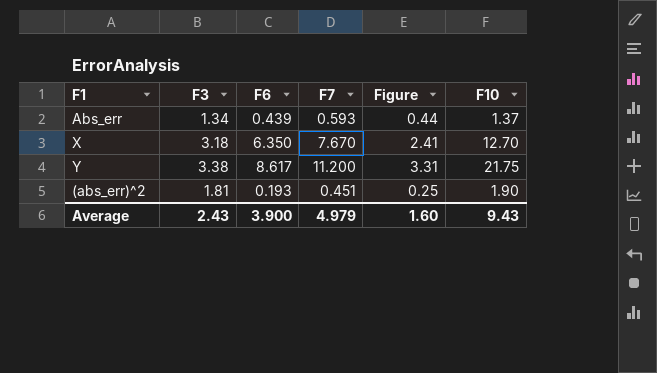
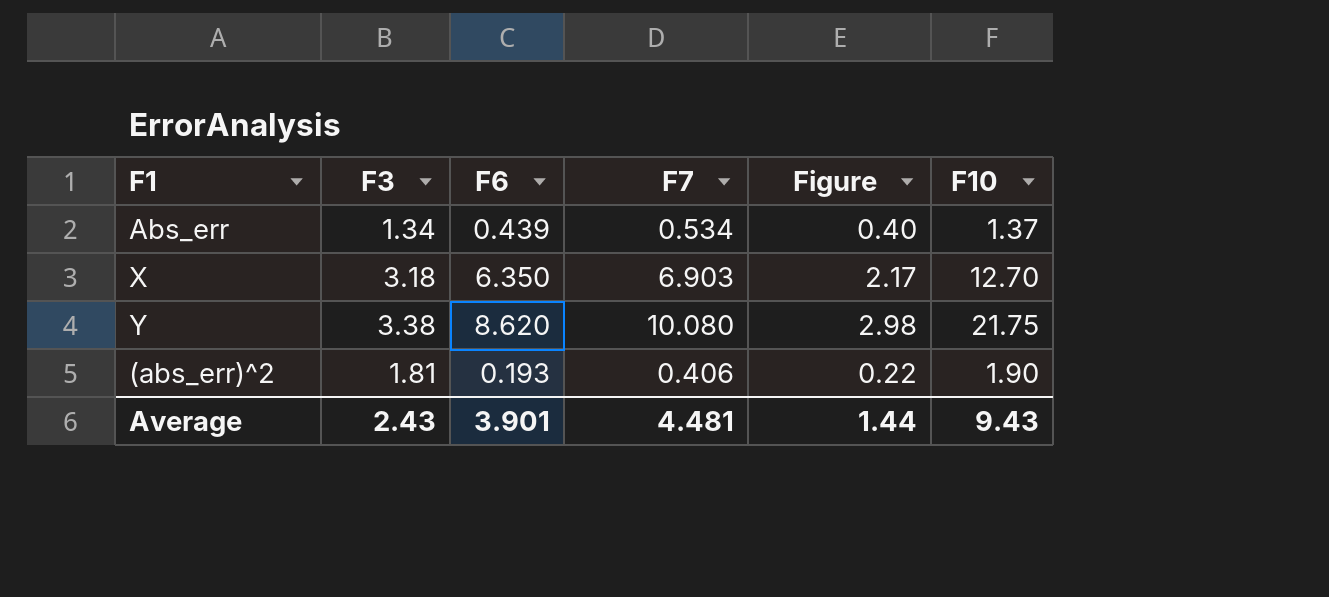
Abs_err | F7: 0.593 -> 0.534
Abs_err | Figure: 0.44 -> 0.40
X | F7: 7.670 -> 6.903
X | Figure: 2.41 -> 2.17
Y | F6: 8.617 -> 8.620
Y | F7: 11.200 -> 10.080
Y | Figure: 3.31 -> 2.98
(abs_err)^2 | F7: 0.451 -> 0.406
(abs_err)^2 | Figure: 0.25 -> 0.22
Average | F6: 3.900 -> 3.901
Average | F7: 4.979 -> 4.481
Average | Figure: 1.60 -> 1.44

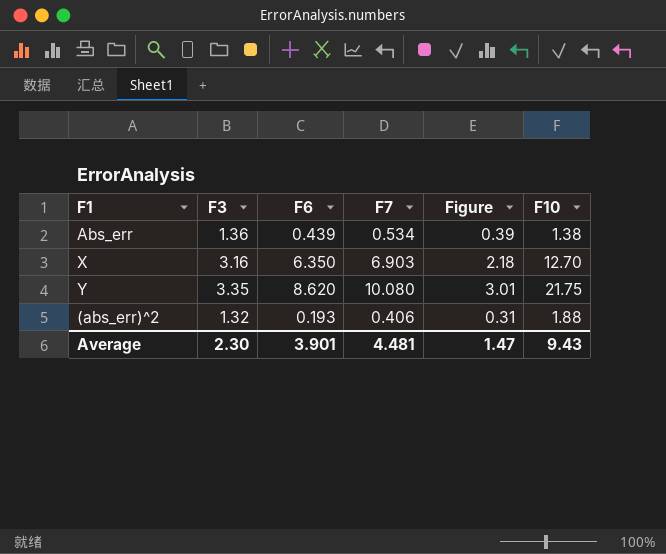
Abs_err | F3: 1.34 -> 1.36
Abs_err | Figure: 0.40 -> 0.39
Abs_err | F10: 1.37 -> 1.38
X | F3: 3.18 -> 3.16
X | Figure: 2.17 -> 2.18
Y | F3: 3.38 -> 3.35
Y | Figure: 2.98 -> 3.01
(abs_err)^2 | F3: 1.81 -> 1.32
(abs_err)^2 | Figure: 0.22 -> 0.31
(abs_err)^2 | F10: 1.90 -> 1.88
Average | F3: 2.43 -> 2.30
Average | Figure: 1.44 -> 1.47

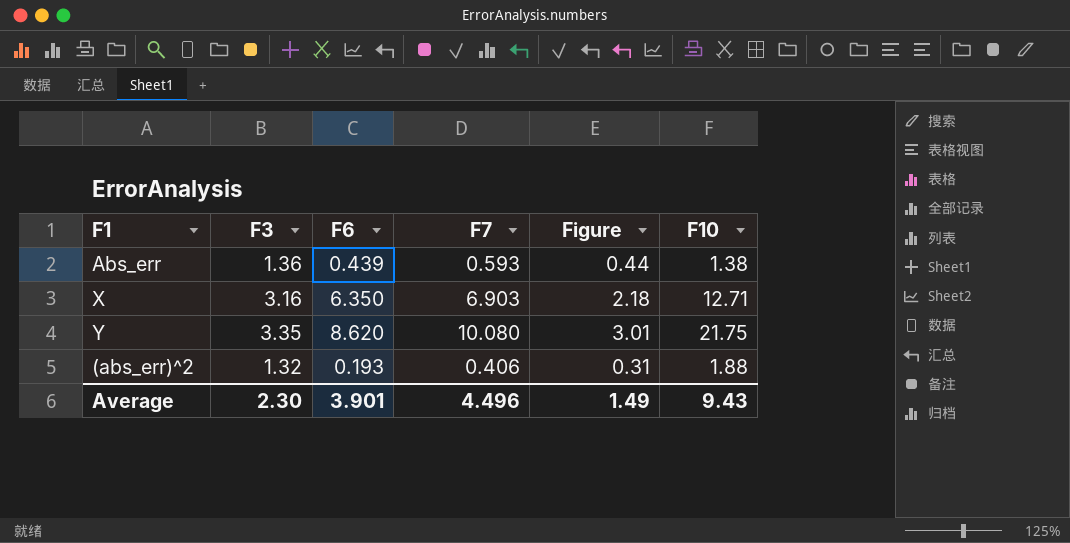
Abs_err | F7: 0.534 -> 0.593
Abs_err | Figure: 0.39 -> 0.44
X | F10: 12.70 -> 12.71
Average | F7: 4.481 -> 4.496
Average | Figure: 1.47 -> 1.49

